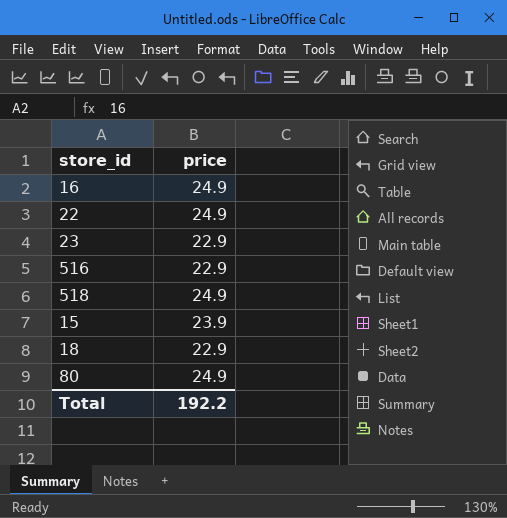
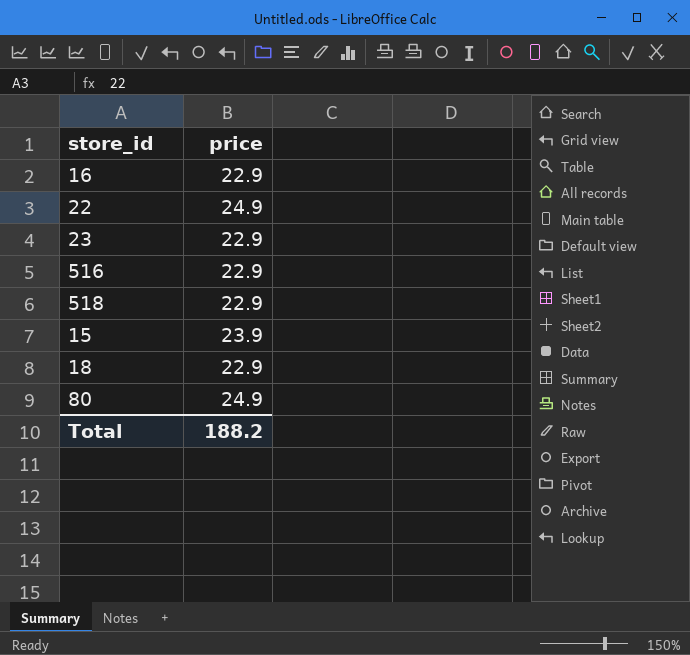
16 | price: 24.9 -> 22.9
518 | price: 24.9 -> 22.9
Total | price: 192.2 -> 188.2

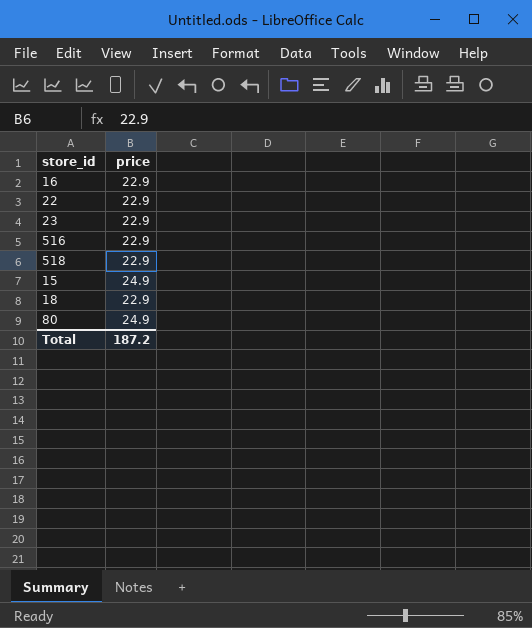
22 | price: 24.9 -> 22.9
15 | price: 23.9 -> 24.9
Total | price: 188.2 -> 187.2

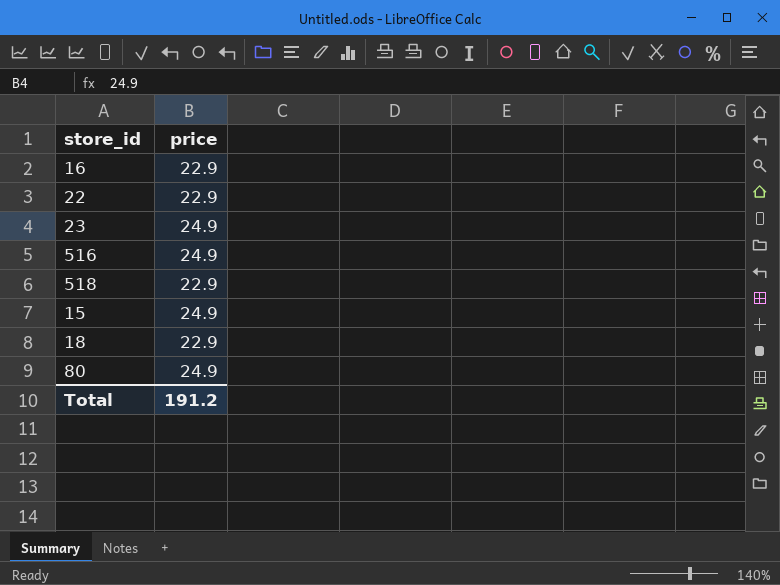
23 | price: 22.9 -> 24.9
516 | price: 22.9 -> 24.9
Total | price: 187.2 -> 191.2

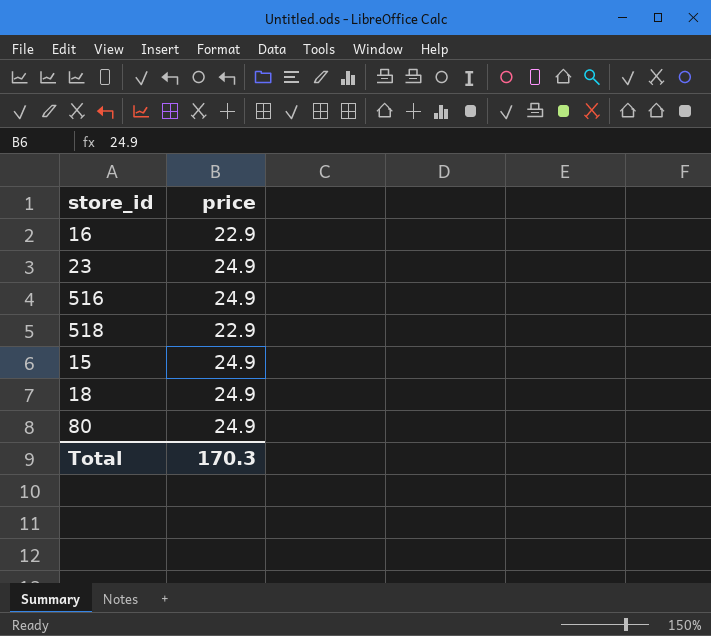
row 22: 22.9 -> none
18 | price: 22.9 -> 24.9
Total | price: 191.2 -> 170.3

